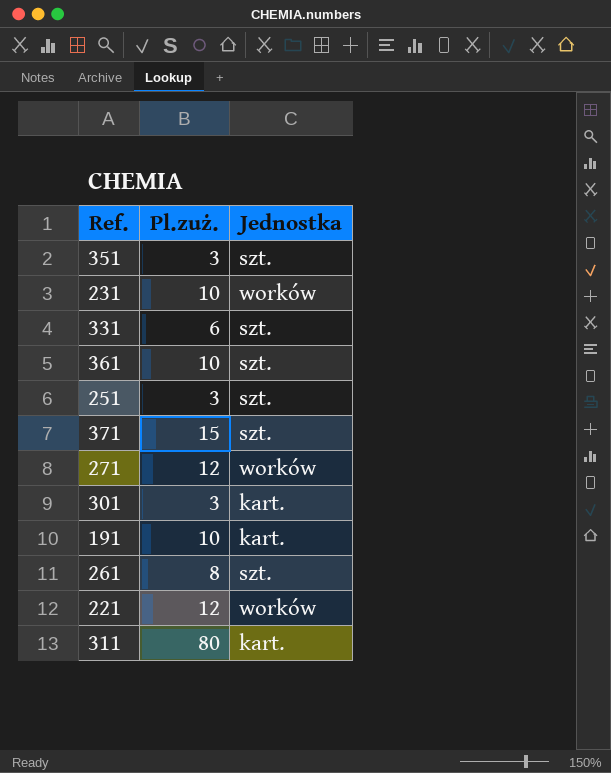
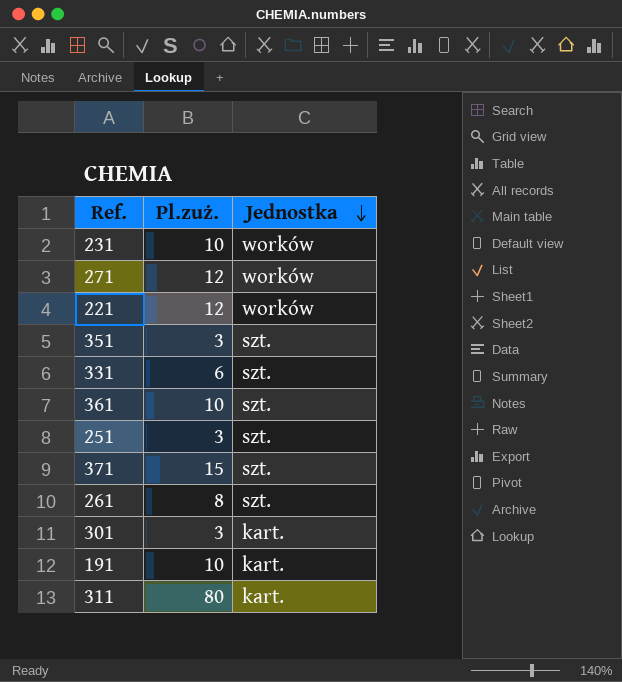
row order: none -> Jednostka descending

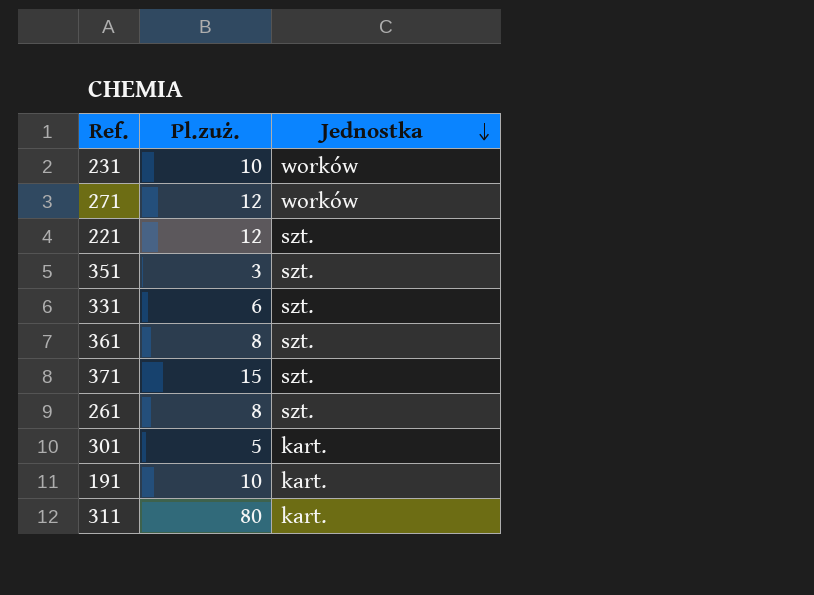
row 251: 3 | szt. -> none
221 | Jednostka: worków -> szt.
361 | Pl.zuż.: 10 -> 8
301 | Pl.zuż.: 3 -> 5

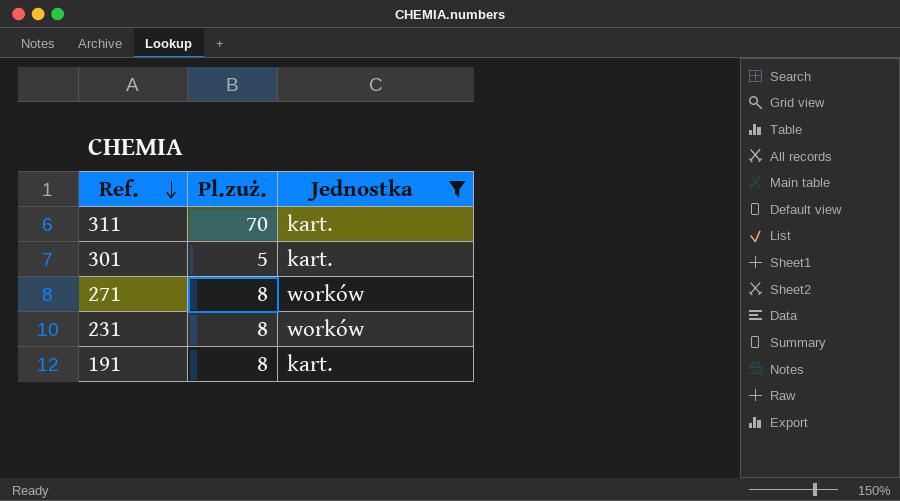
filter: none -> Jednostka != szt.
row order: Jednostka descending -> Ref. descending
311 | Pl.zuż.: 80 -> 70
271 | Pl.zuż.: 12 -> 8
231 | Pl.zuż.: 10 -> 8
191 | Pl.zuż.: 10 -> 8

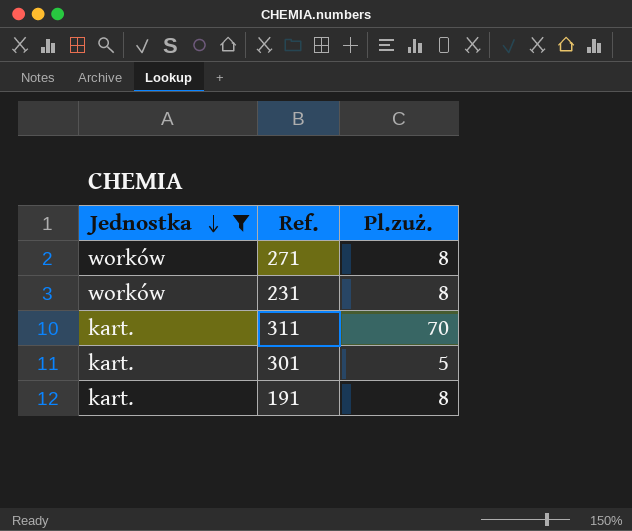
row order: Ref. descending -> Jednostka descending
column Jednostka | position: 3 -> 1

